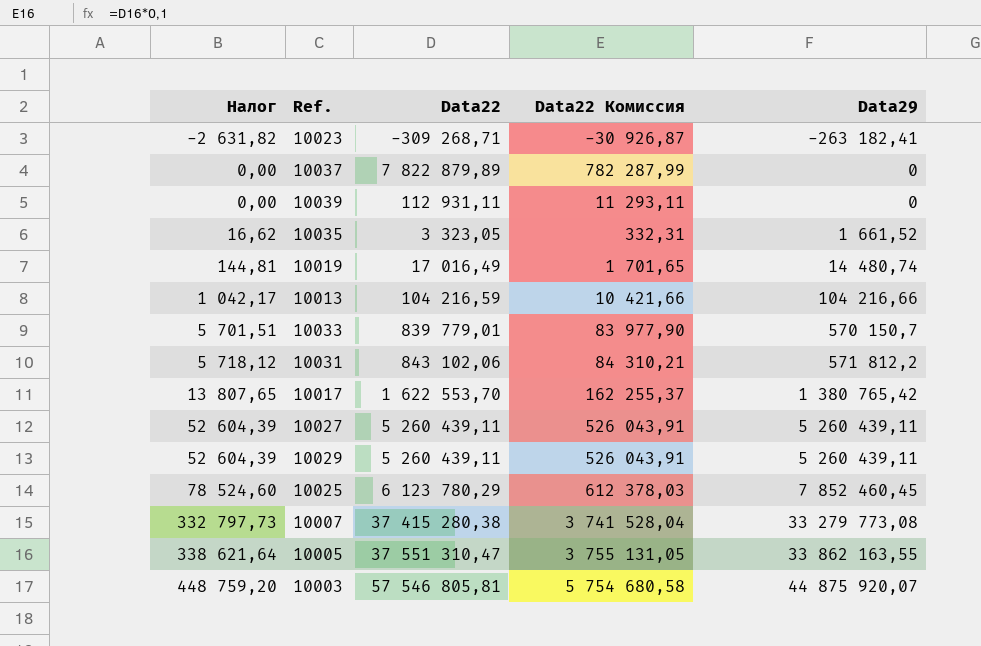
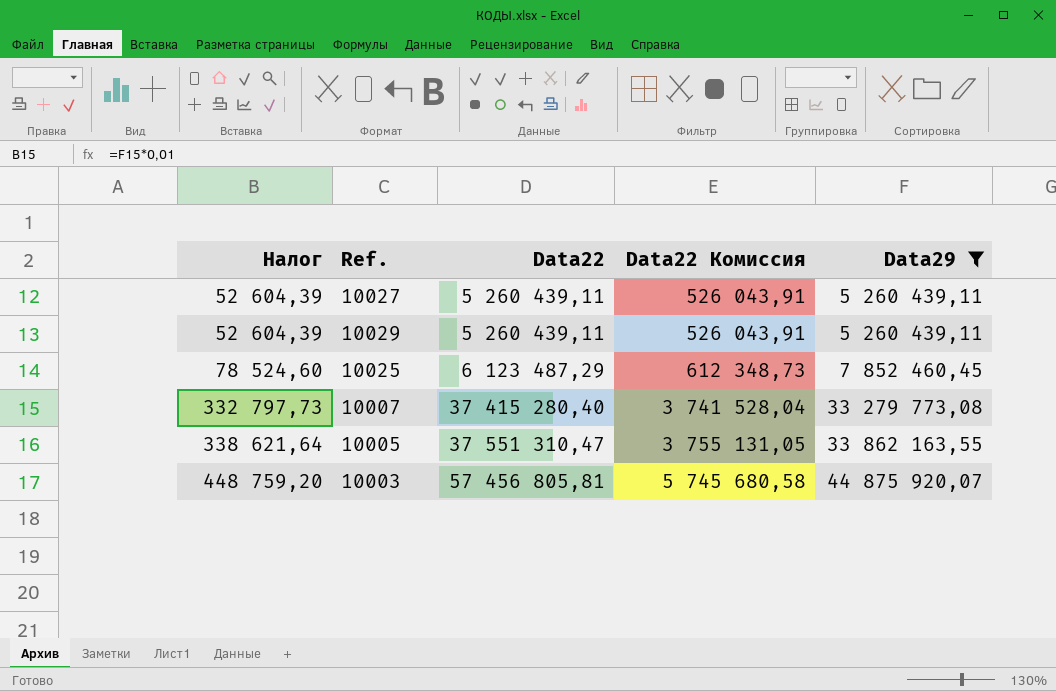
filter: none -> Data29 >= 5 260 439,11
10025 | Data22: 6 123 780,29 -> 6 123 487,29
10025 | Data22 Комиссия: 612 378,03 -> 612 348,73
10007 | Data22: 37 415 280,38 -> 37 415 280,40
10003 | Data22: 57 546 805,81 -> 57 456 805,81
10003 | Data22 Комиссия: 5 754 680,58 -> 5 745 680,58

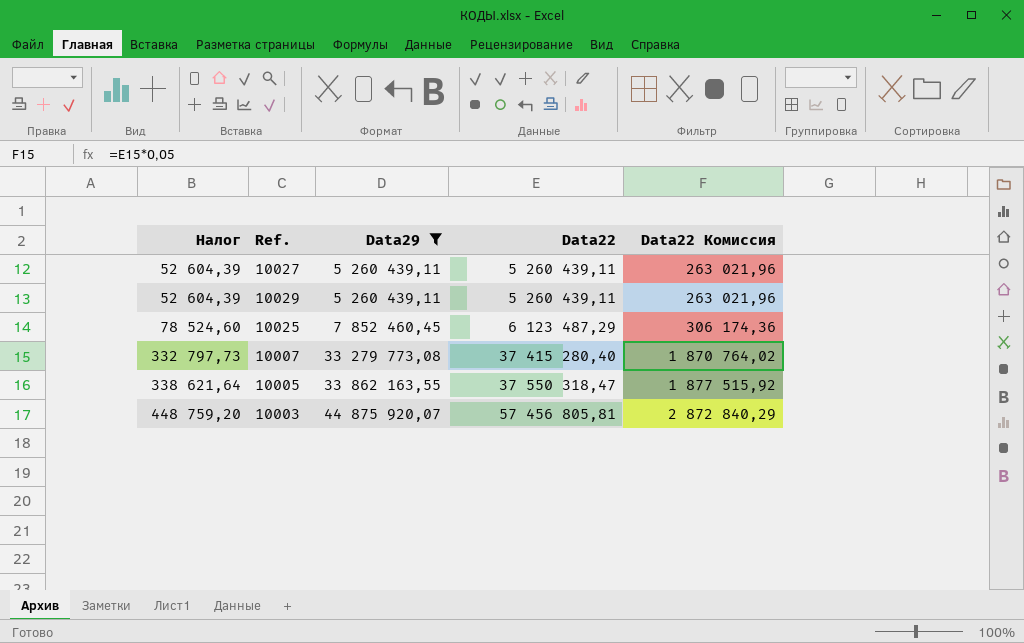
column Data29 | position: 5 -> 3
column Data22 Комиссия | formula: [Data22] * 0,1 -> [Data22] * 0,05
10005 | Data22: 37 551 310,47 -> 37 550 318,47

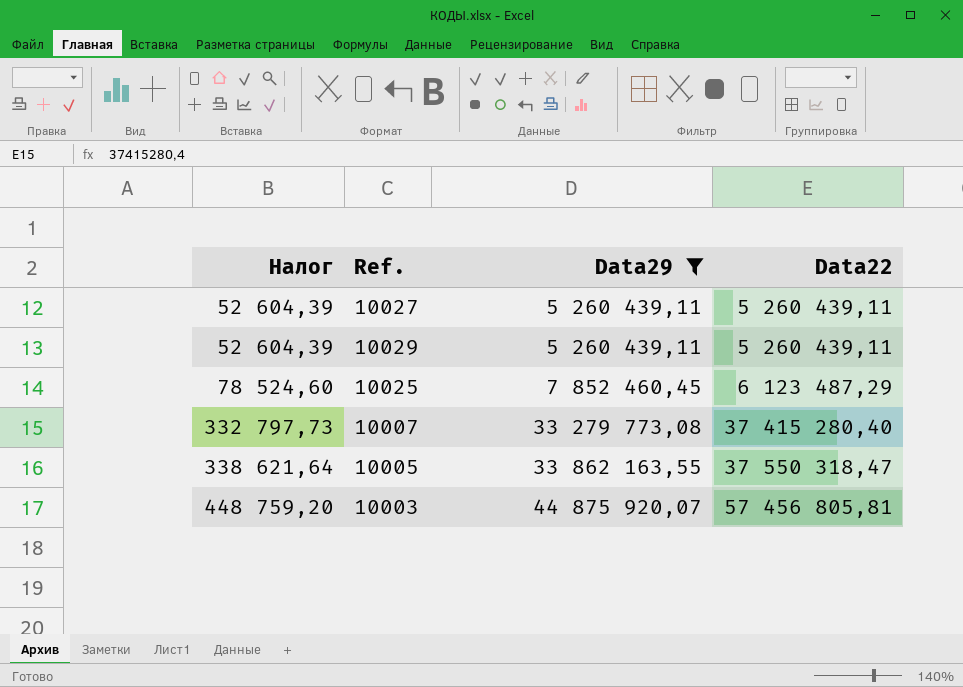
column Data22 Комиссия | formula: [Data22] * 0,05 -> none

